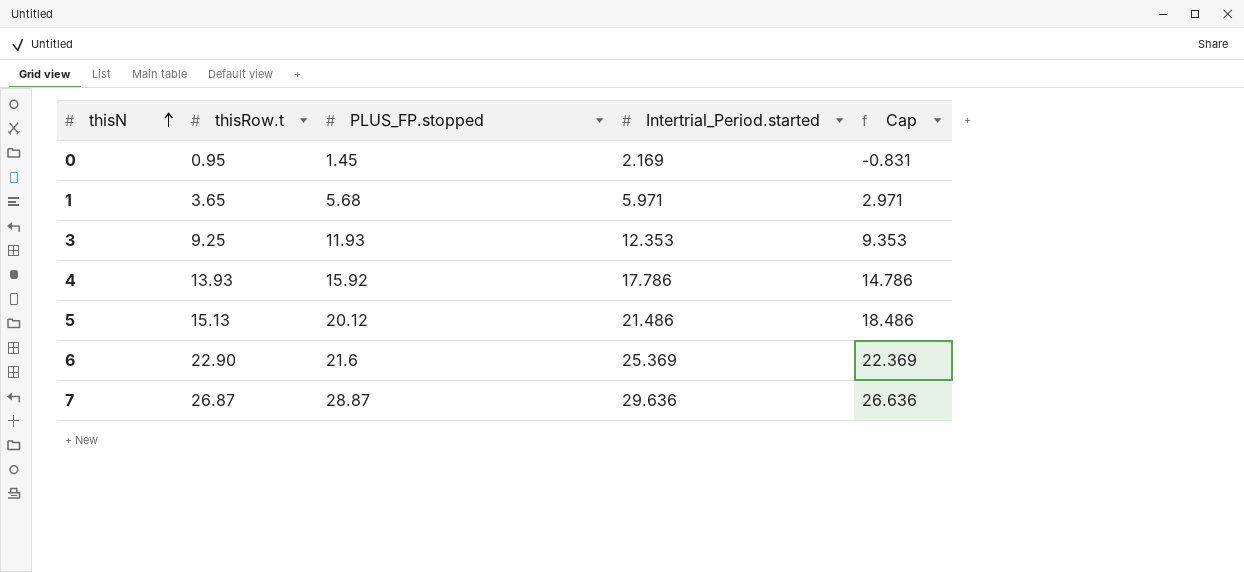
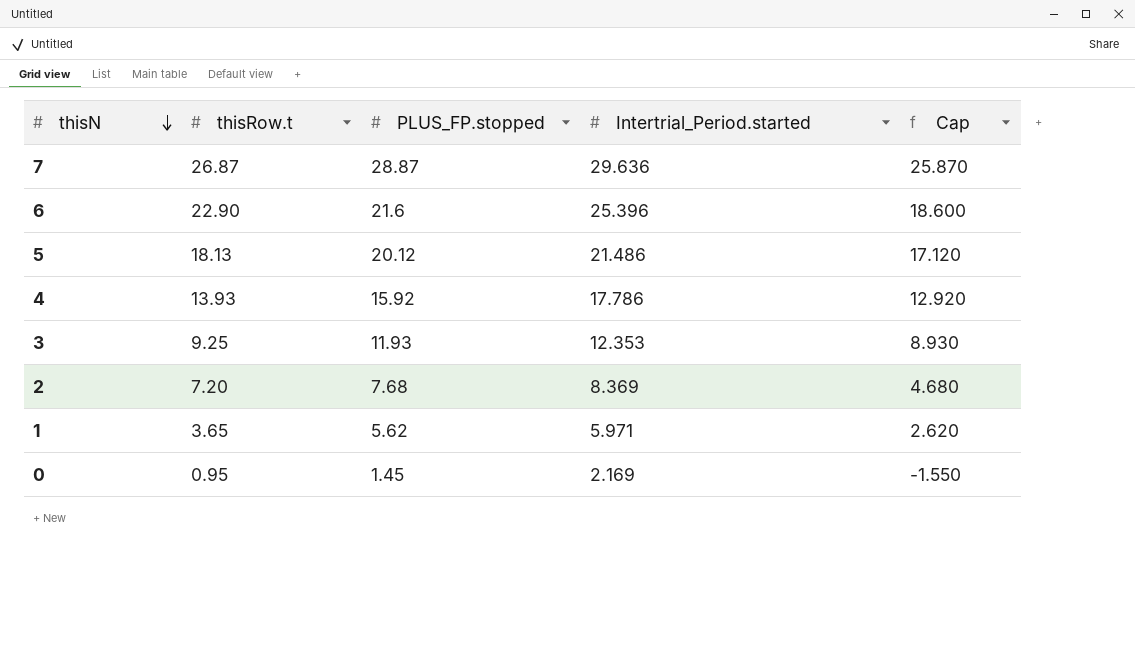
row order: thisN ascending -> thisN descending
column Cap | formula: [Intertrial_Period.started] - 3 -> [PLUS_FP.stopped] - 3
6 | Intertrial_Period.started: 25.369 -> 25.396
5 | thisRow.t: 15.13 -> 18.13
row 2: none -> 7.20 | 7.68 | 8.369 | 4.680
1 | PLUS_FP.stopped: 5.68 -> 5.62

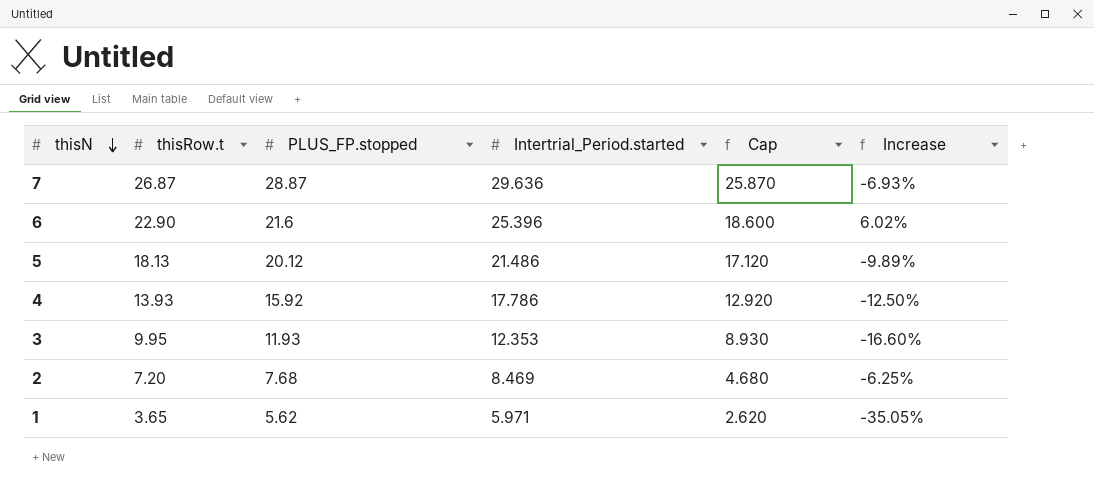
column Increase | formula: none -> ([thisRow.t] - [PLUS_FP.stopped]) / [PLUS_FP.stopped]
row 0: 0.95 | 1.45 | 2.169 | -1.550 -> none
3 | thisRow.t: 9.25 -> 9.95
2 | Intertrial_Period.started: 8.369 -> 8.469

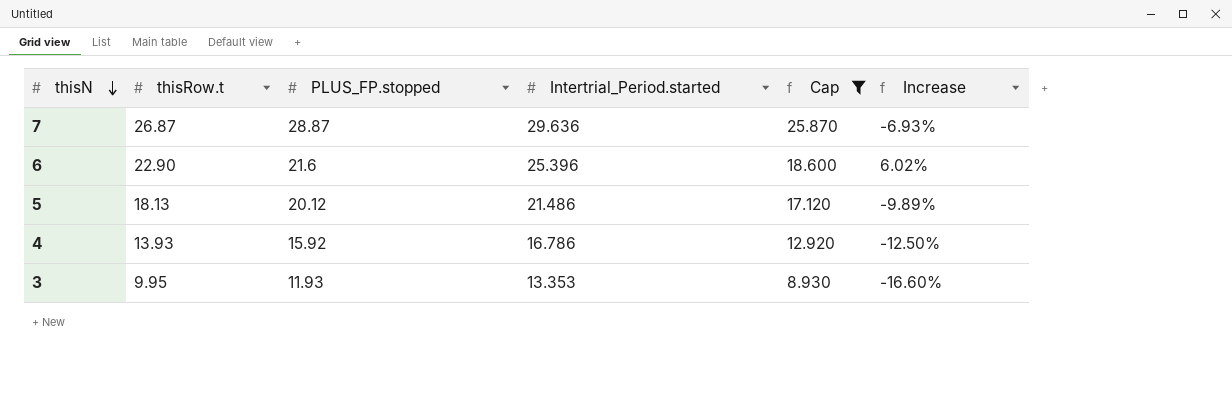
filter: none -> Cap >= 8.930
4 | Intertrial_Period.started: 17.786 -> 16.786
3 | Intertrial_Period.started: 12.353 -> 13.353

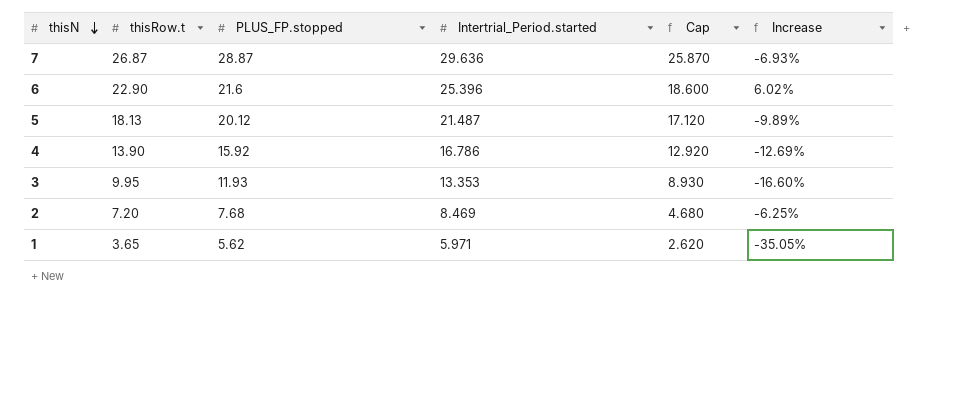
filter: Cap >= 8.930 -> none
5 | Intertrial_Period.started: 21.486 -> 21.487
4 | thisRow.t: 13.93 -> 13.90
4 | Increase: -12.50% -> -12.69%

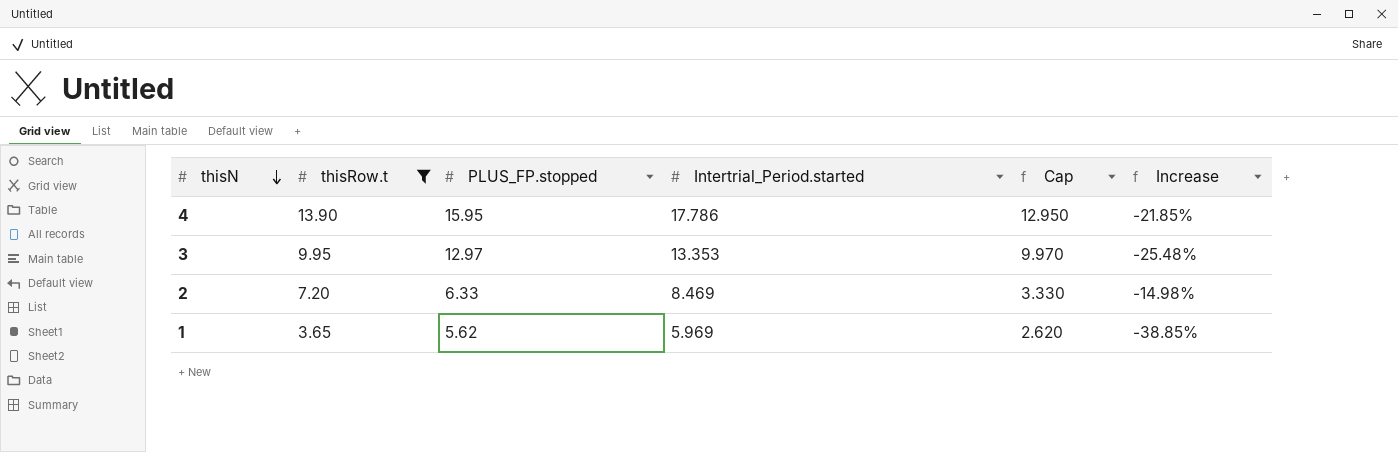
filter: none -> thisRow.t <= 13.90
column Increase | formula: ([thisRow.t] - [PLUS_FP.stopped]) / [PLUS_FP.stopped] -> ([thisRow.t] - [Intertrial_Period.started]) / [Intertrial_Period.started]
4 | PLUS_FP.stopped: 15.92 -> 15.95
4 | Intertrial_Period.started: 16.786 -> 17.786
4 | Cap: 12.920 -> 12.950
3 | PLUS_FP.stopped: 11.93 -> 12.97
3 | Cap: 8.930 -> 9.970
2 | PLUS_FP.stopped: 7.68 -> 6.33
2 | Cap: 4.680 -> 3.330
1 | Intertrial_Period.started: 5.971 -> 5.969

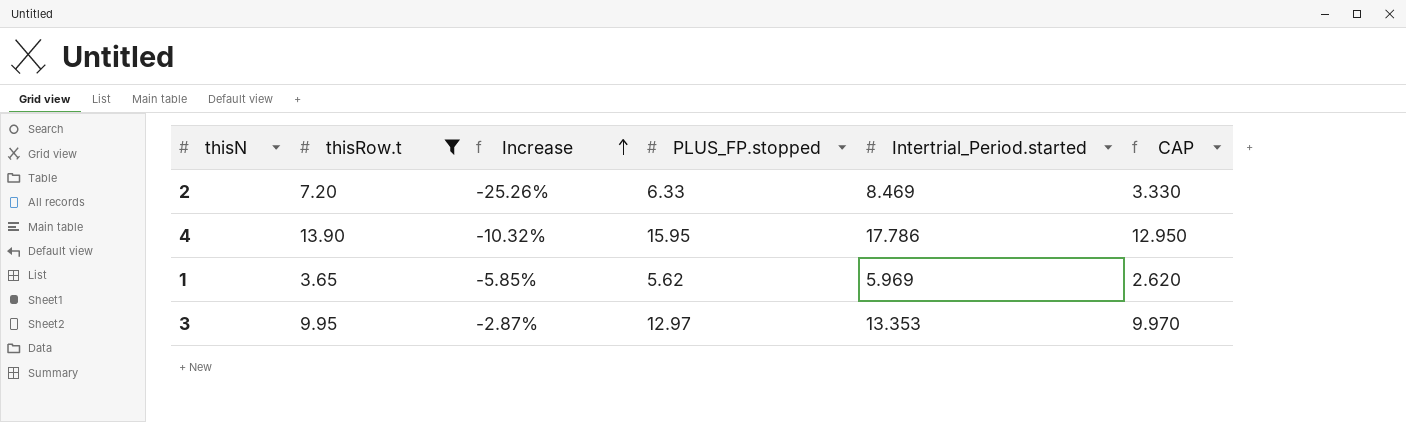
row order: thisN descending -> Increase ascending
column Increase | formula: ([thisRow.t] - [Intertrial_Period.started]) / [Intertrial_Period.started] -> ([PLUS_FP.stopped] - [Intertrial_Period.started]) / [Intertrial_Period.started]
column Increase | position: 6 -> 3
column name: Cap -> CAP

